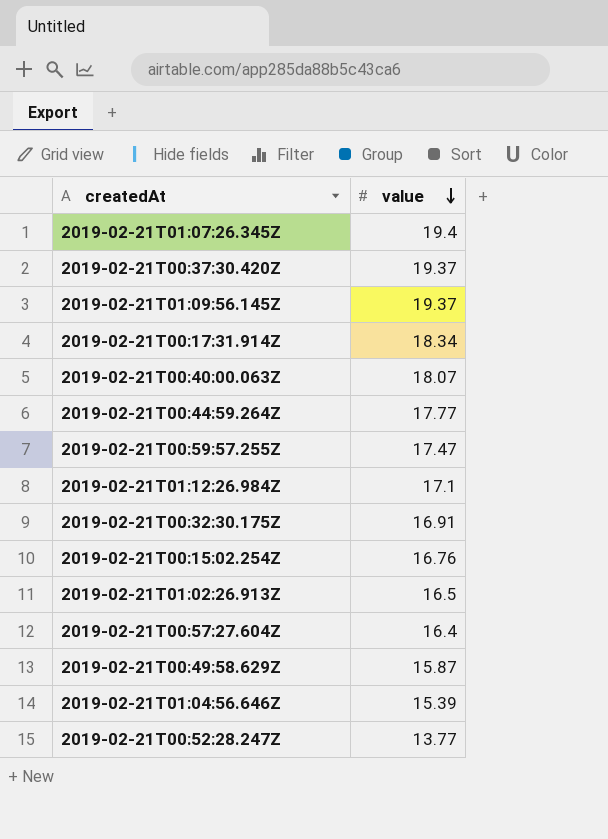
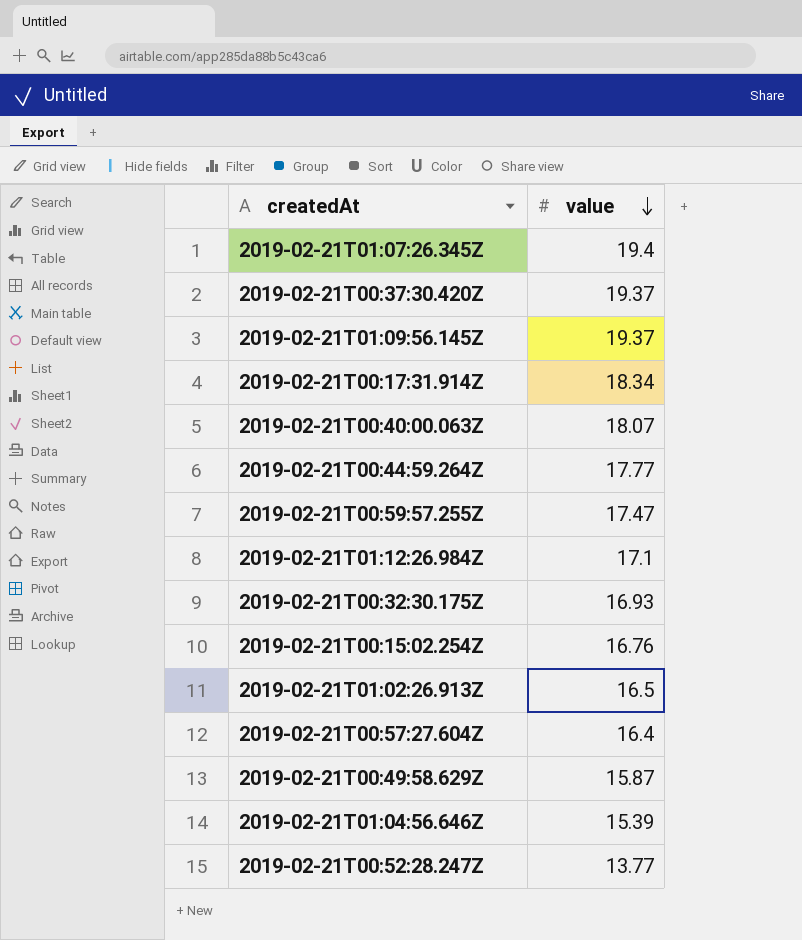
2019-02-21T00:32:30.175Z | value: 16.91 -> 16.93

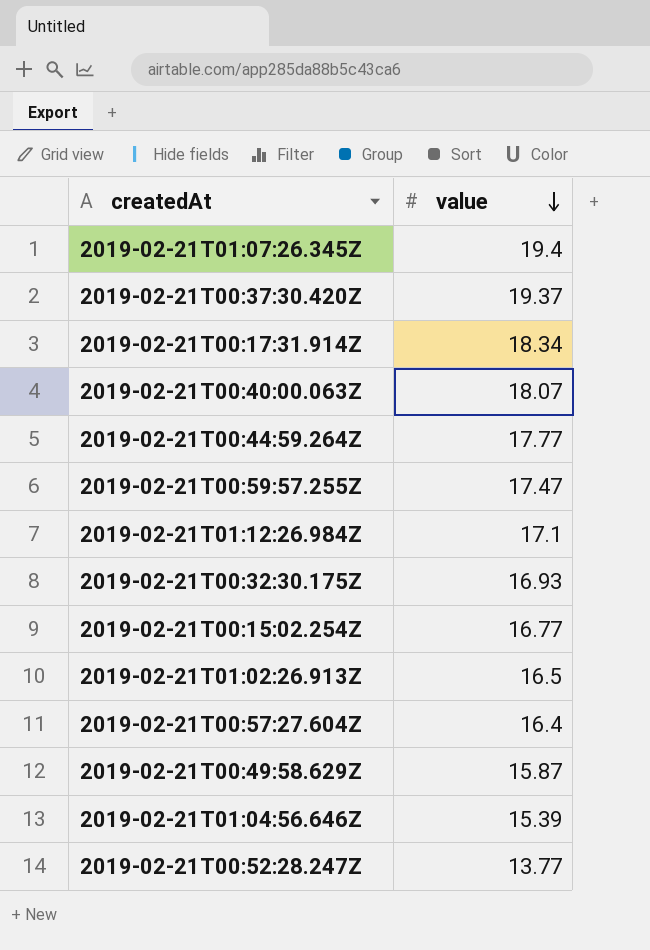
row 2019-02-21T01:09:56.145Z: 19.37 -> none
2019-02-21T00:15:02.254Z | value: 16.76 -> 16.77

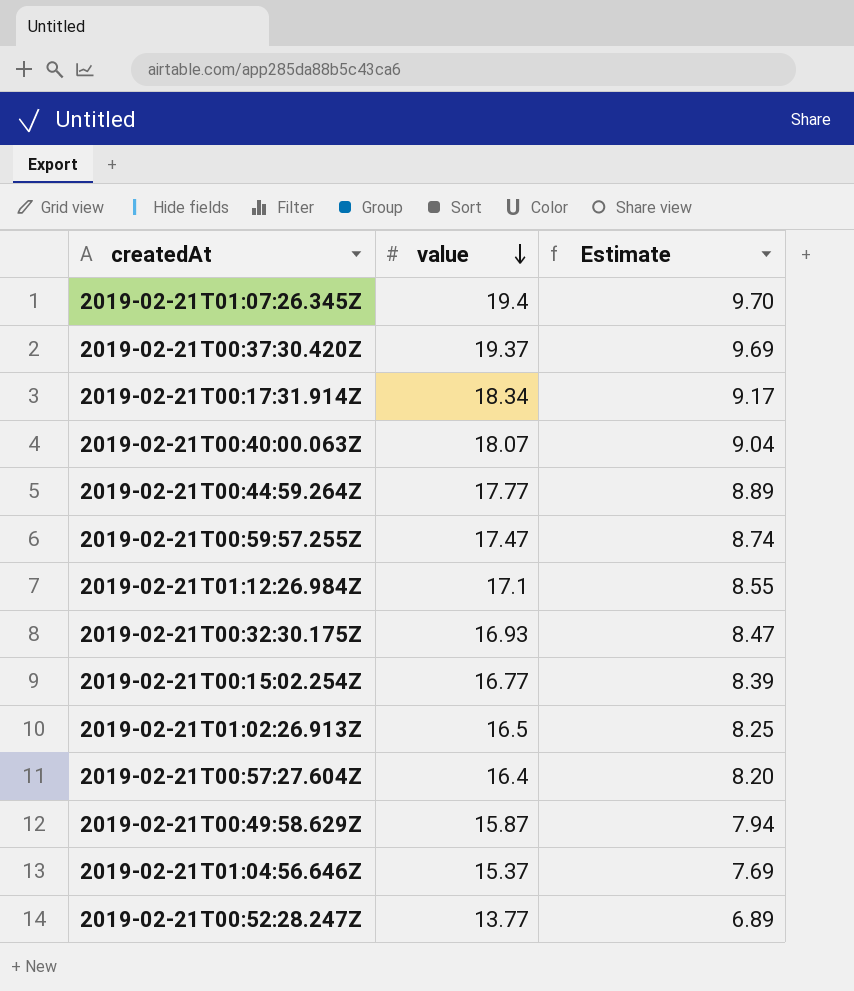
column Estimate | formula: none -> [value] * 0.5
2019-02-21T01:04:56.646Z | value: 15.39 -> 15.37

